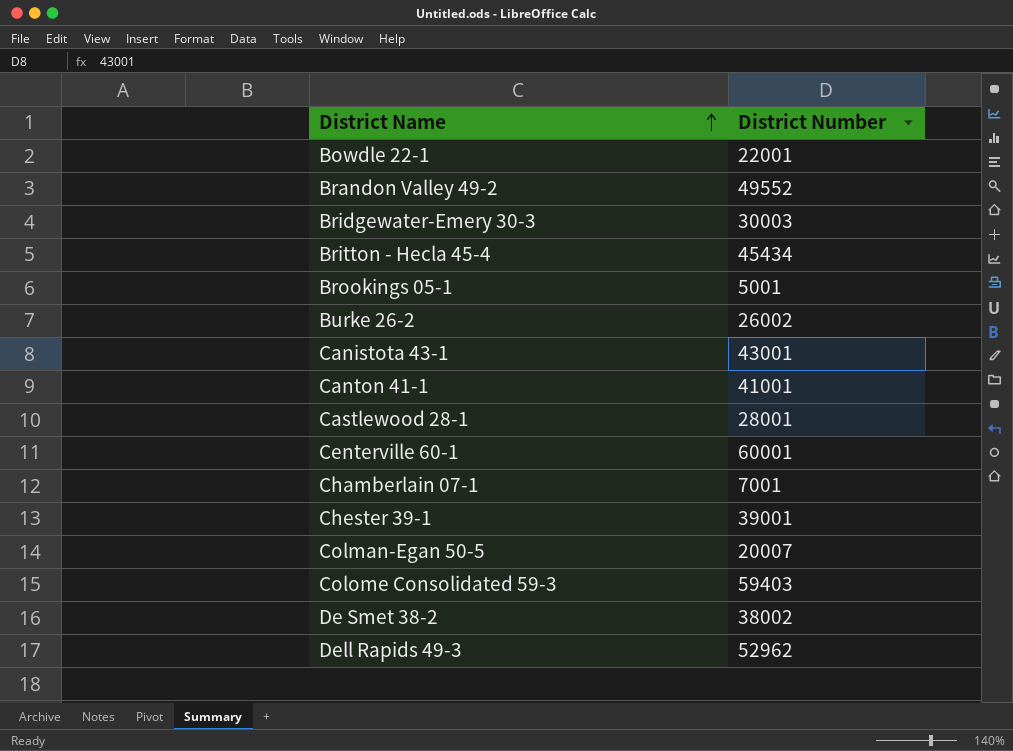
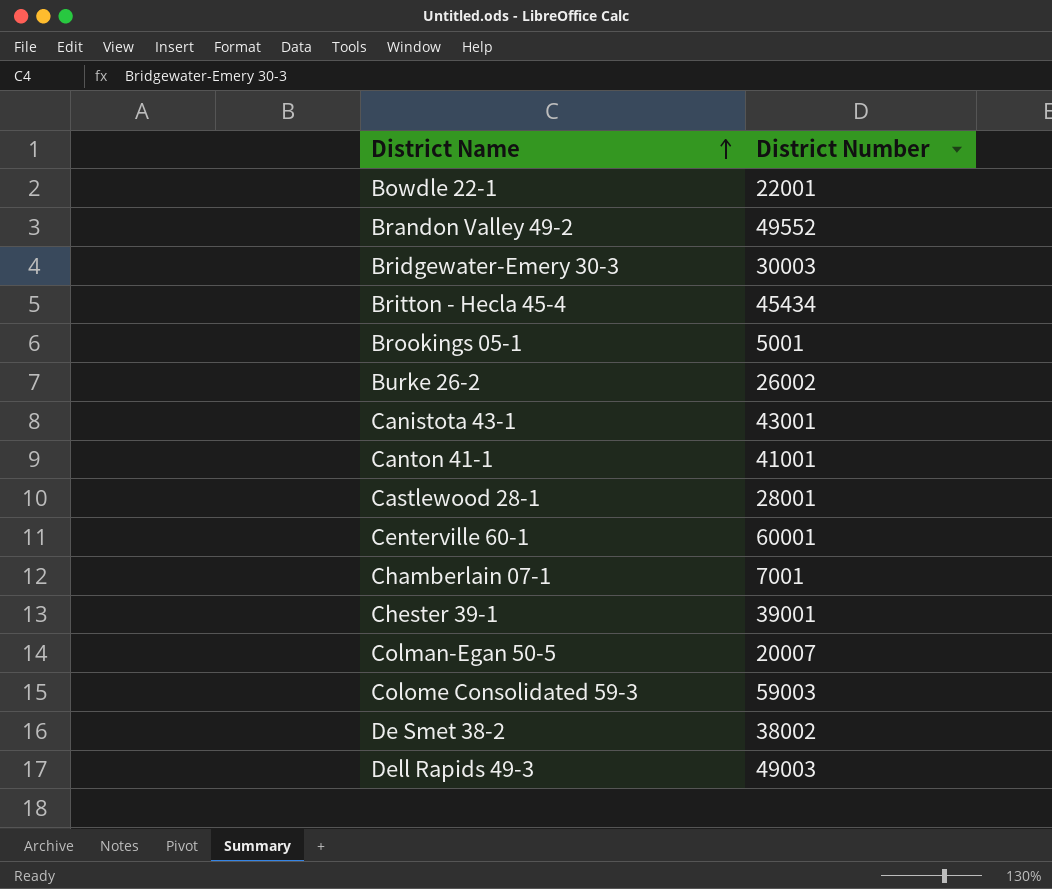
Colome Consolidated 59-3 | District Number: 59403 -> 59003
Dell Rapids 49-3 | District Number: 52962 -> 49003

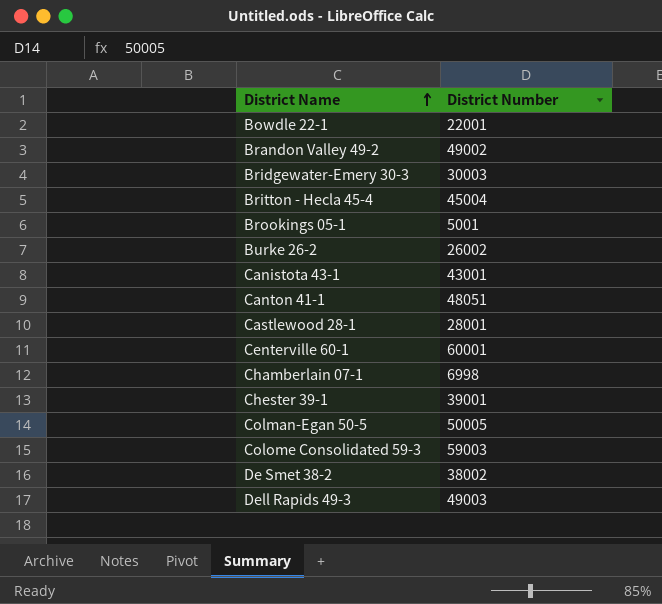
Brandon Valley 49-2 | District Number: 49552 -> 49002
Britton - Hecla 45-4 | District Number: 45434 -> 45004
Canton 41-1 | District Number: 41001 -> 48051
Chamberlain 07-1 | District Number: 7001 -> 6998
Colman-Egan 50-5 | District Number: 20007 -> 50005

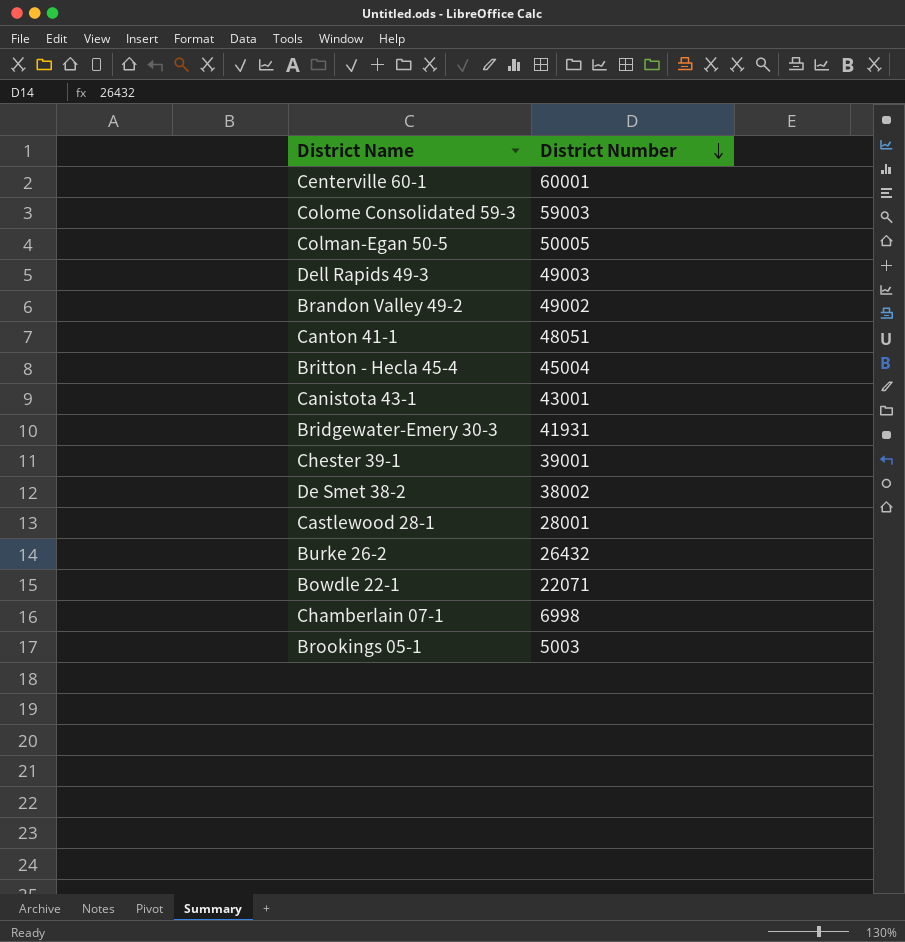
row order: District Name ascending -> District Number descending
Bridgewater-Emery 30-3 | District Number: 30003 -> 41931
Burke 26-2 | District Number: 26002 -> 26432
Bowdle 22-1 | District Number: 22001 -> 22071
Brookings 05-1 | District Number: 5001 -> 5003

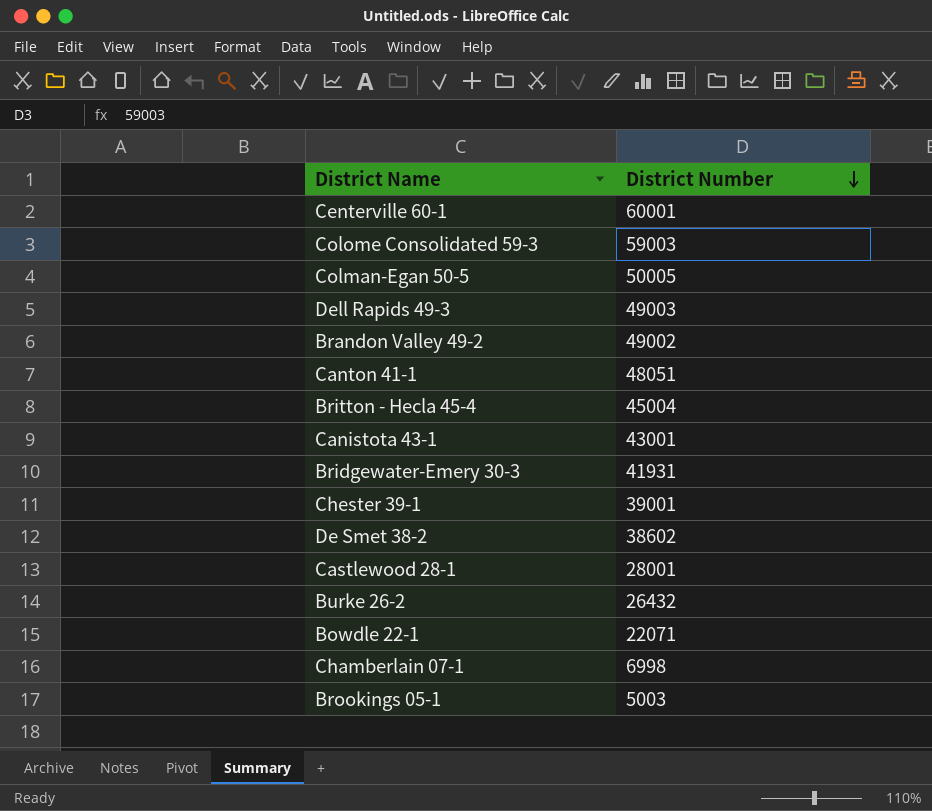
De Smet 38-2 | District Number: 38002 -> 38602

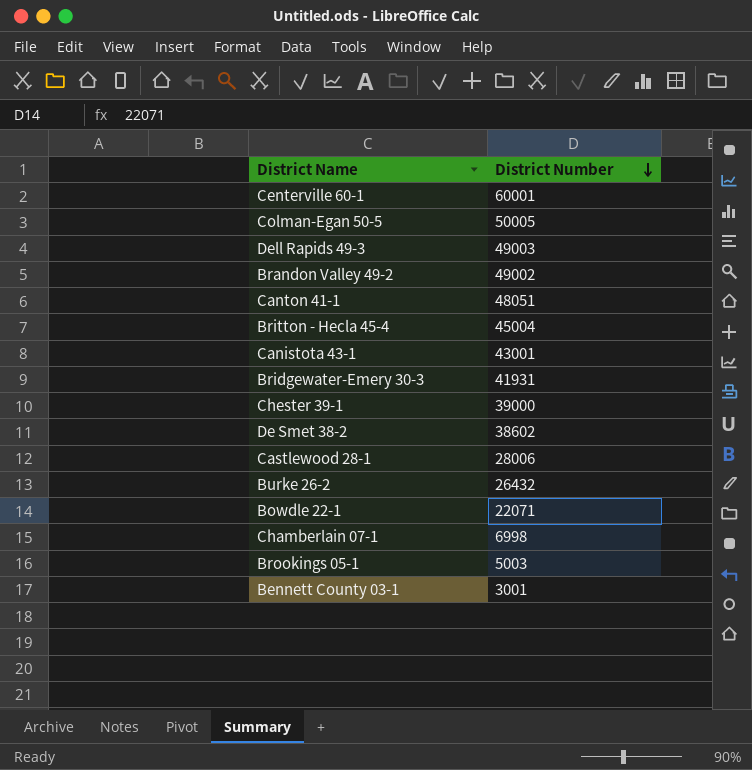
row Colome Consolidated 59-3: 59003 -> none
Chester 39-1 | District Number: 39001 -> 39000
Castlewood 28-1 | District Number: 28001 -> 28006
row Bennett County 03-1: none -> 3001

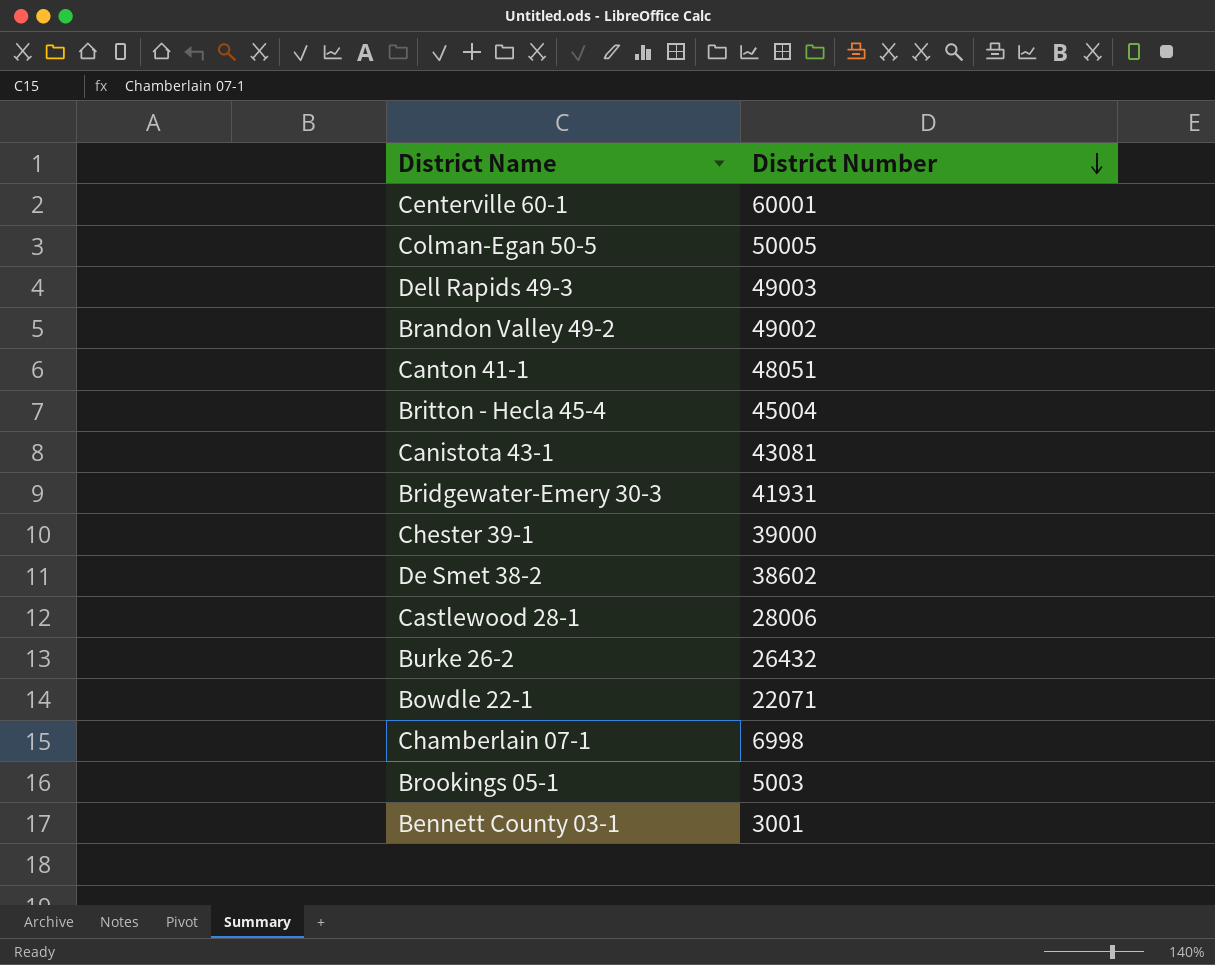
Canistota 43-1 | District Number: 43001 -> 43081

